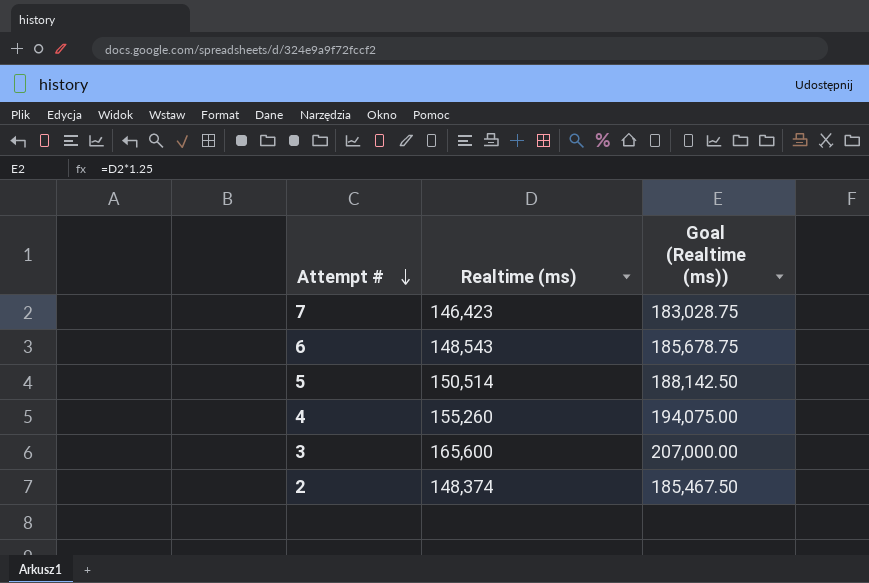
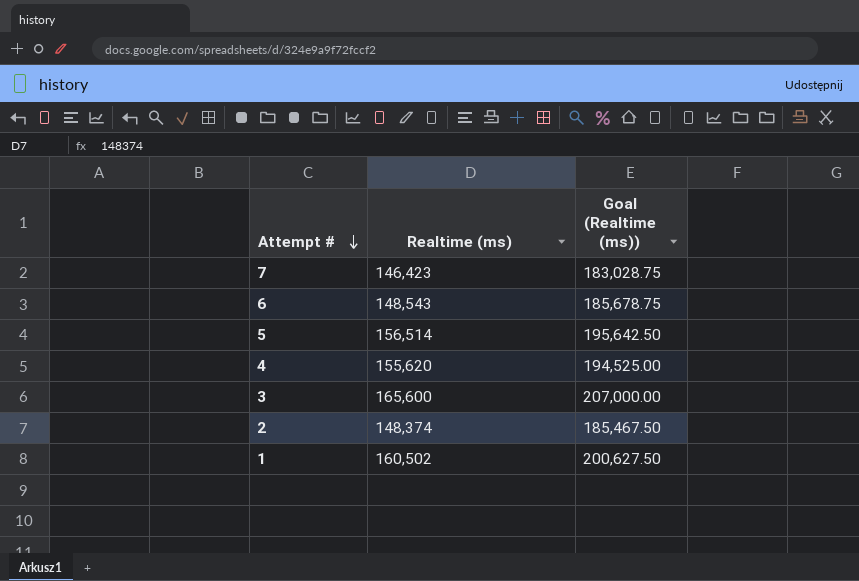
5 | Realtime (ms): 150,514 -> 156,514
5 | Goal (Realtime (ms)): 188,142.50 -> 195,642.50
4 | Realtime (ms): 155,260 -> 155,620
4 | Goal (Realtime (ms)): 194,075.00 -> 194,525.00
row 1: none -> 160,502 | 200,627.50

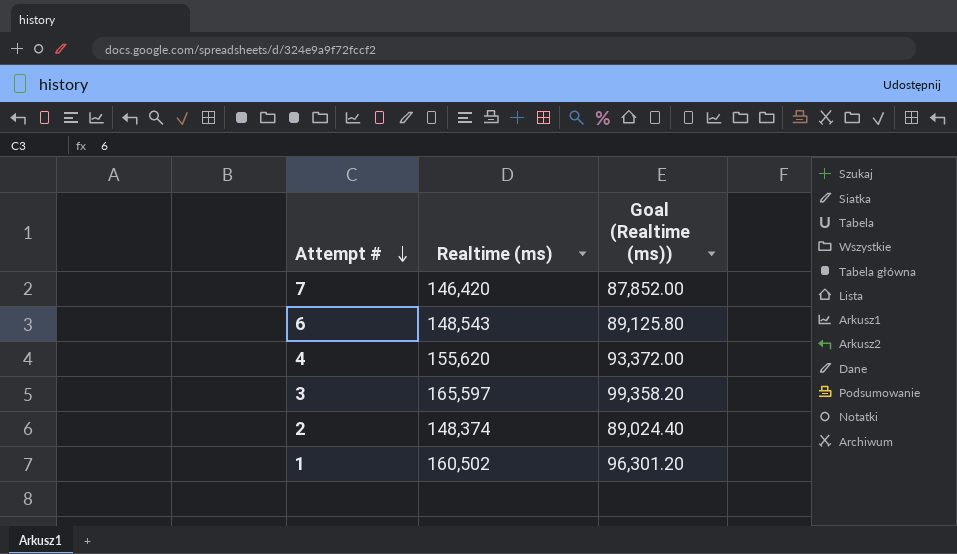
column Goal (Realtime (ms)) | formula: [Realtime (ms)] * 1.25 -> [Realtime (ms)] * 0.6
row 5: 156,514 | 195,642.50 -> none
7 | Realtime (ms): 146,423 -> 146,420
3 | Realtime (ms): 165,600 -> 165,597

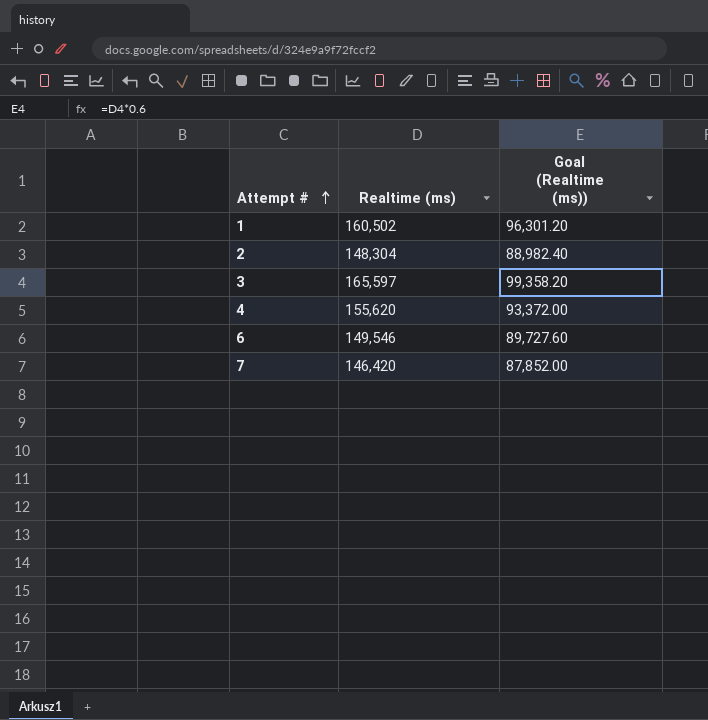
row order: Attempt # descending -> Attempt # ascending
2 | Realtime (ms): 148,374 -> 148,304
2 | Goal (Realtime (ms)): 89,024.40 -> 88,982.40
6 | Realtime (ms): 148,543 -> 149,546
6 | Goal (Realtime (ms)): 89,125.80 -> 89,727.60

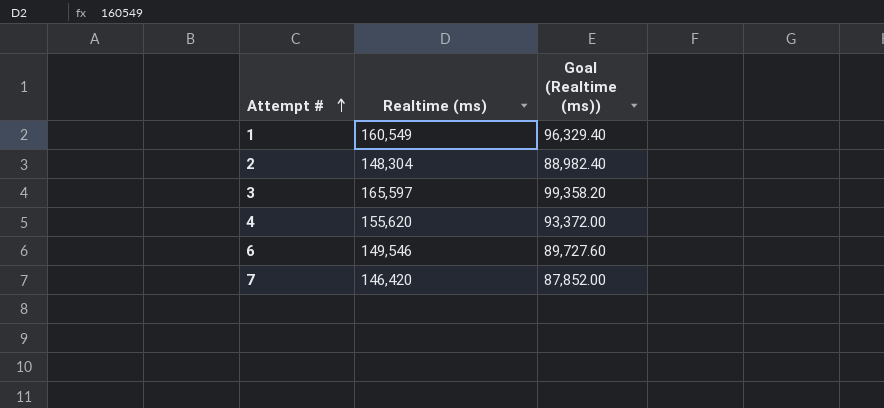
1 | Realtime (ms): 160,502 -> 160,549
1 | Goal (Realtime (ms)): 96,301.20 -> 96,329.40

